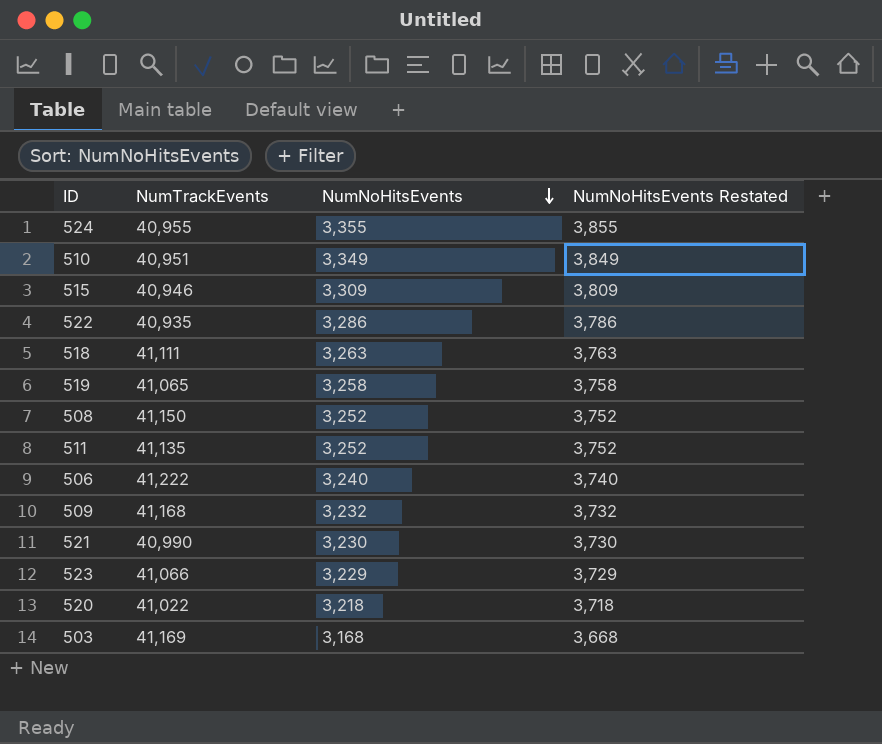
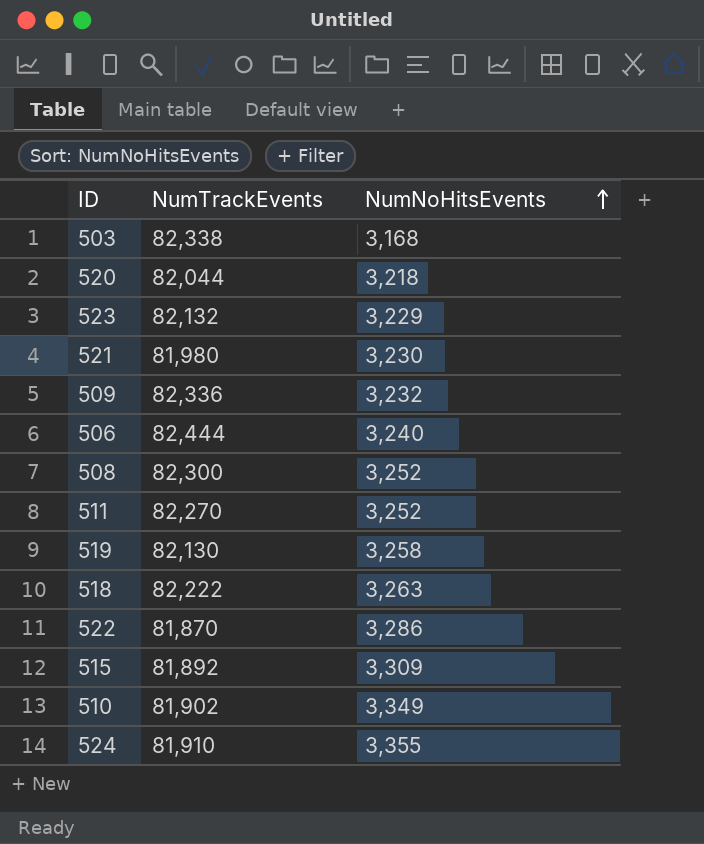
row order: NumNoHitsEvents descending -> NumNoHitsEvents ascending
column NumNoHitsEvents Restated | formula: [NumNoHitsEvents] + 500 -> none
503 | NumTrackEvents: 41,169 -> 82,338
520 | NumTrackEvents: 41,022 -> 82,044
523 | NumTrackEvents: 41,066 -> 82,132
521 | NumTrackEvents: 40,990 -> 81,980
509 | NumTrackEvents: 41,168 -> 82,336
506 | NumTrackEvents: 41,222 -> 82,444
508 | NumTrackEvents: 41,150 -> 82,300
511 | NumTrackEvents: 41,135 -> 82,270
519 | NumTrackEvents: 41,065 -> 82,130
518 | NumTrackEvents: 41,111 -> 82,222
522 | NumTrackEvents: 40,935 -> 81,870
515 | NumTrackEvents: 40,946 -> 81,892
510 | NumTrackEvents: 40,951 -> 81,902
524 | NumTrackEvents: 40,955 -> 81,910

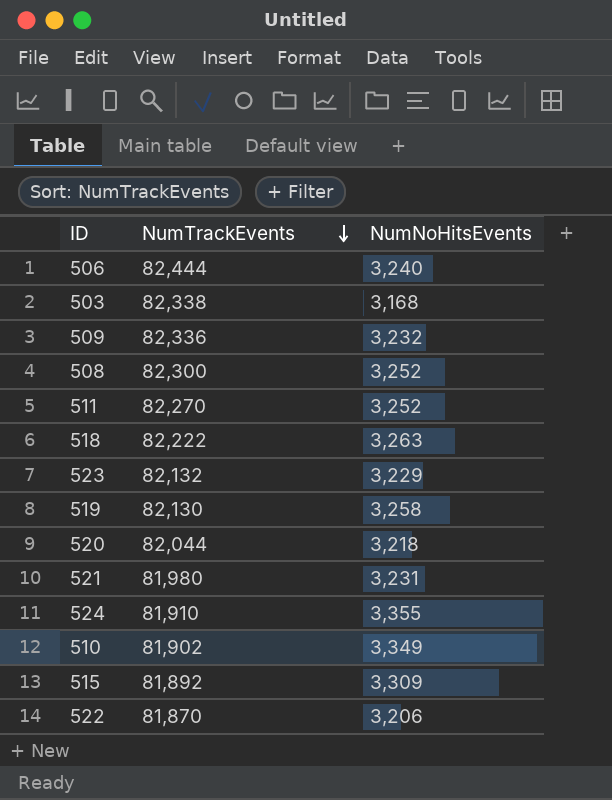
row order: NumNoHitsEvents ascending -> NumTrackEvents descending
521 | NumNoHitsEvents: 3,230 -> 3,231
522 | NumNoHitsEvents: 3,286 -> 3,206

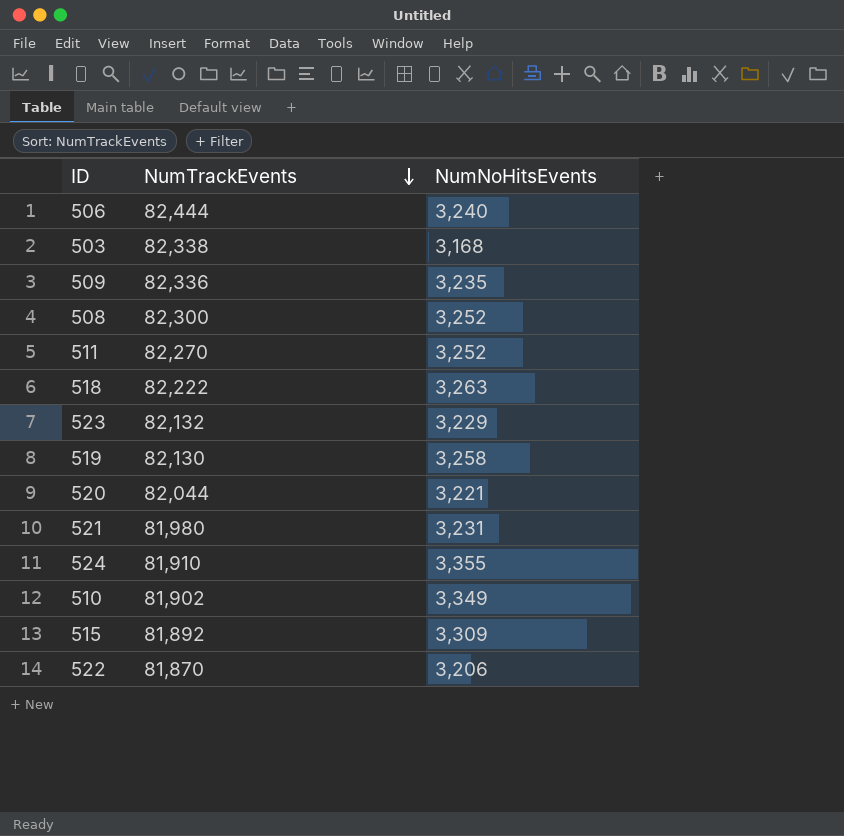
509 | NumNoHitsEvents: 3,232 -> 3,235
520 | NumNoHitsEvents: 3,218 -> 3,221

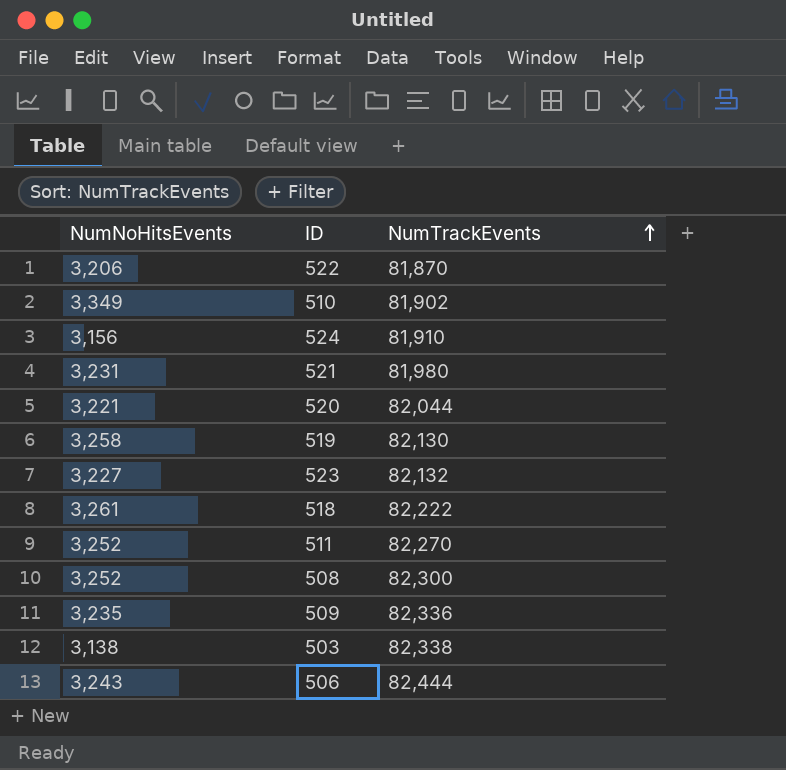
row order: NumTrackEvents descending -> NumTrackEvents ascending
column NumNoHitsEvents | position: 3 -> 1
row 515: 81,892 | 3,309 -> none
524 | NumNoHitsEvents: 3,355 -> 3,156
523 | NumNoHitsEvents: 3,229 -> 3,227
518 | NumNoHitsEvents: 3,263 -> 3,261
503 | NumNoHitsEvents: 3,168 -> 3,138
506 | NumNoHitsEvents: 3,240 -> 3,243

